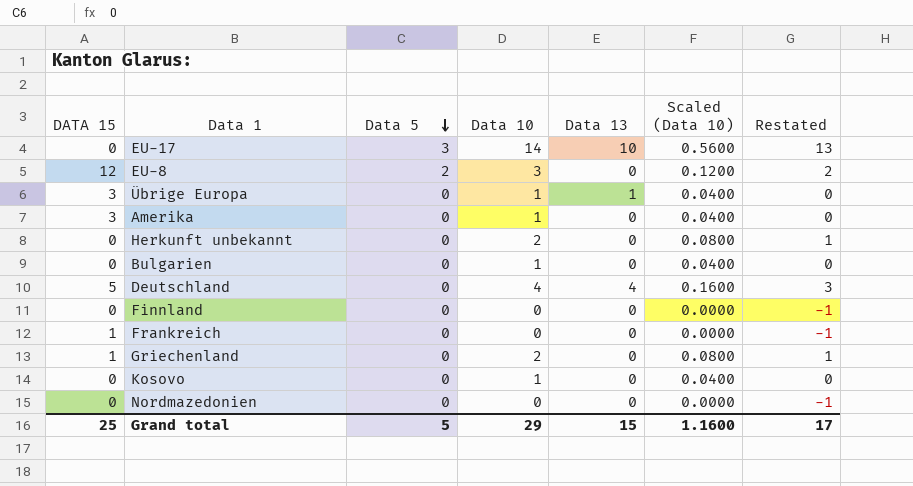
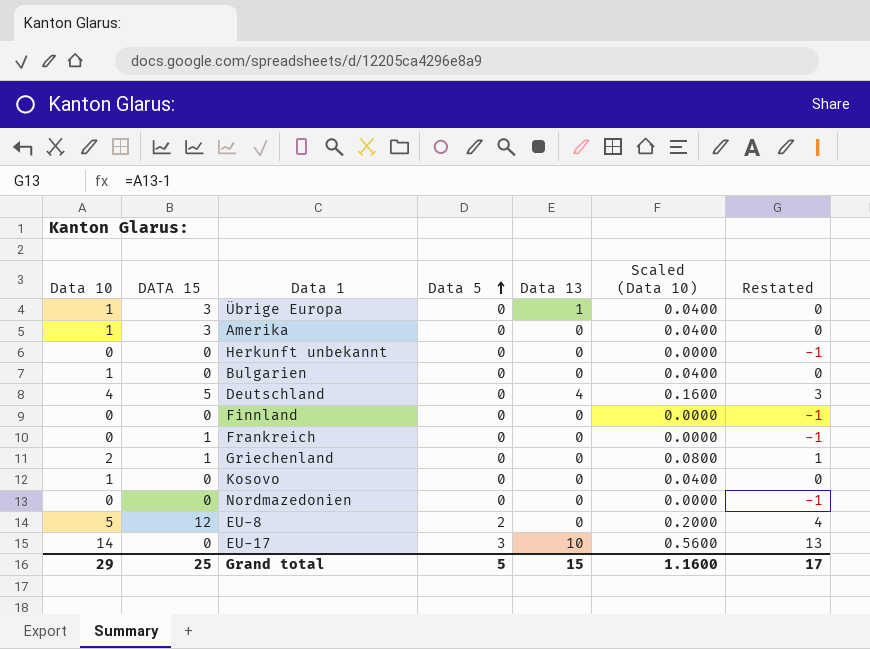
row order: Data 5 descending -> Data 5 ascending
column Data 10 | position: 4 -> 1
Herkunft unbekannt | Data 10: 2 -> 0
Herkunft unbekannt | Scaled (Data 10): 0.0800 -> 0.0000
Herkunft unbekannt | Restated: 1 -> -1
EU-8 | Data 10: 3 -> 5
EU-8 | Scaled (Data 10): 0.1200 -> 0.2000
EU-8 | Restated: 2 -> 4

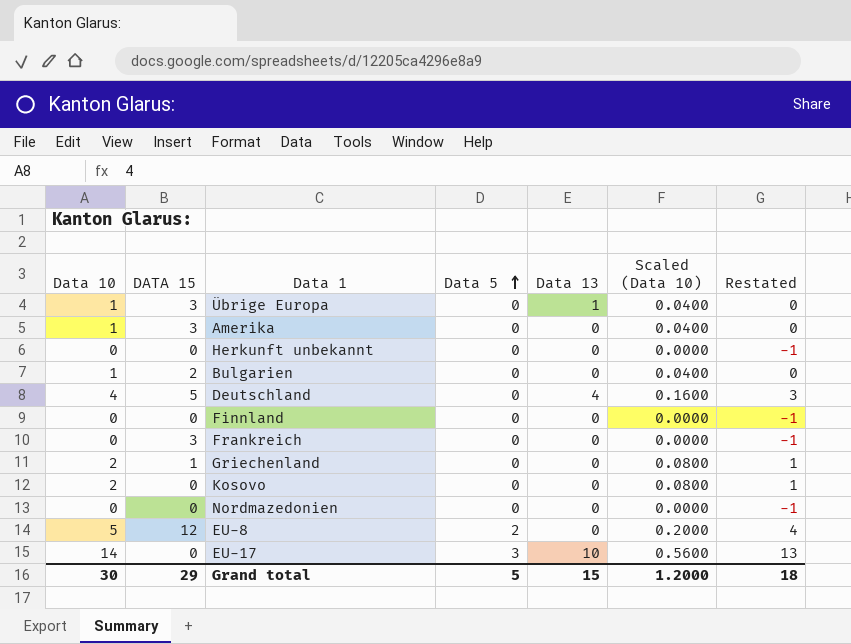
Bulgarien | DATA 15: 0 -> 2
Frankreich | DATA 15: 1 -> 3
Kosovo | Data 10: 1 -> 2
Kosovo | Scaled (Data 10): 0.0400 -> 0.0800
Kosovo | Restated: 0 -> 1
Grand total | Data 10: 29 -> 30
Grand total | DATA 15: 25 -> 29
Grand total | Scaled (Data 10): 1.1600 -> 1.2000
Grand total | Restated: 17 -> 18

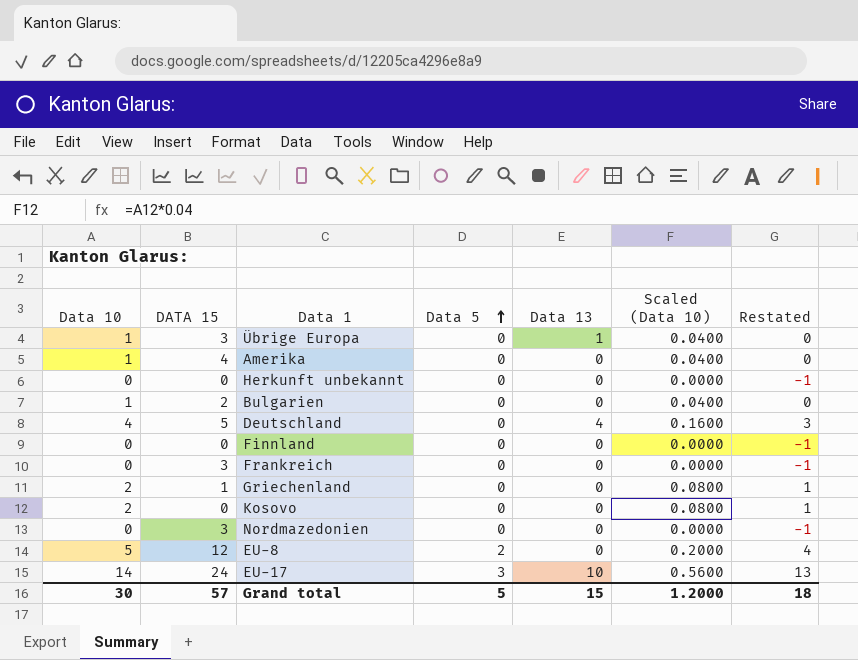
Amerika | DATA 15: 3 -> 4
Nordmazedonien | DATA 15: 0 -> 3
EU-17 | DATA 15: 0 -> 24
Grand total | DATA 15: 29 -> 57

